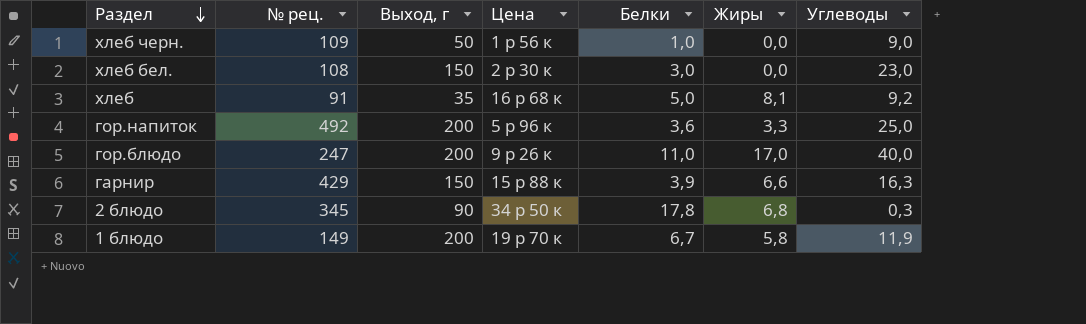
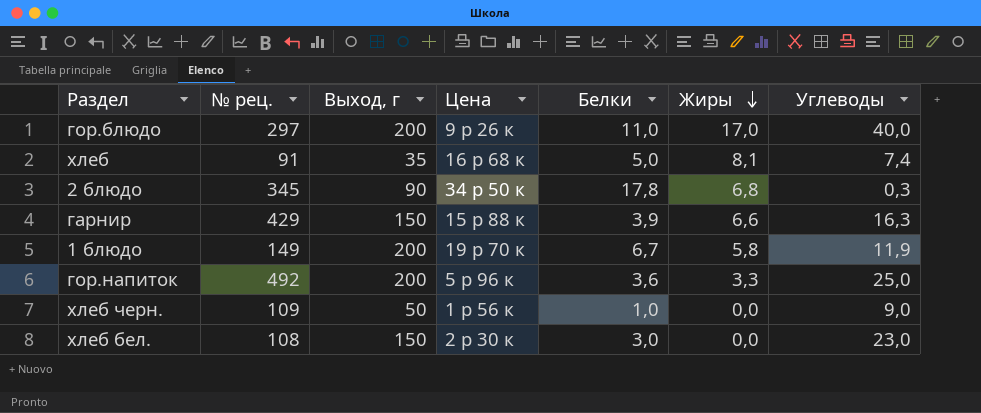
row order: Раздел descending -> Жиры descending
гор.блюдо | № рец.: 247 -> 297
хлеб | Углеводы: 9,2 -> 7,4

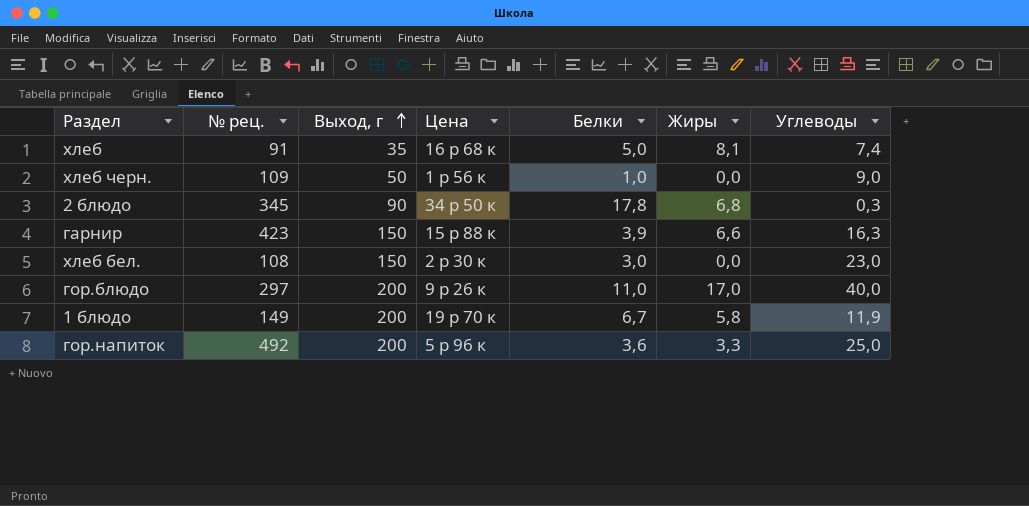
row order: Жиры descending -> Выход, г ascending
гарнир | № рец.: 429 -> 423

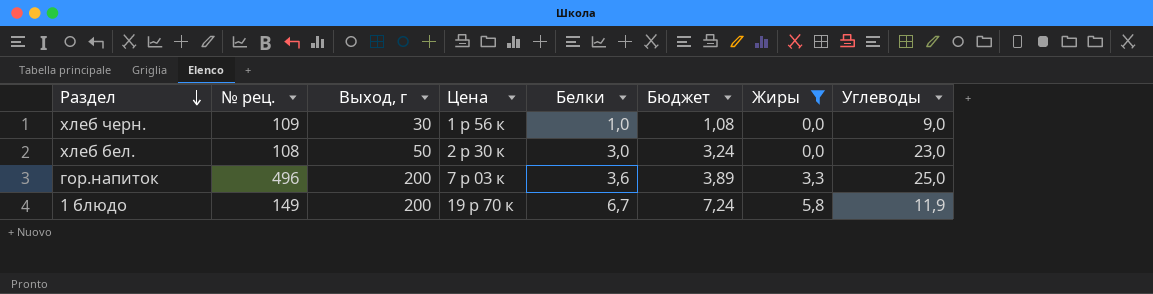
filter: none -> Жиры <= 5,8
row order: Выход, г ascending -> Раздел descending
column Бюджет | formula: none -> [Белки] * 1,08
хлеб черн. | Выход, г: 50 -> 30
хлеб бел. | Выход, г: 150 -> 50
гор.напиток | № рец.: 492 -> 496
гор.напиток | Цена: 5 р 96 к -> 7 р 03 к

